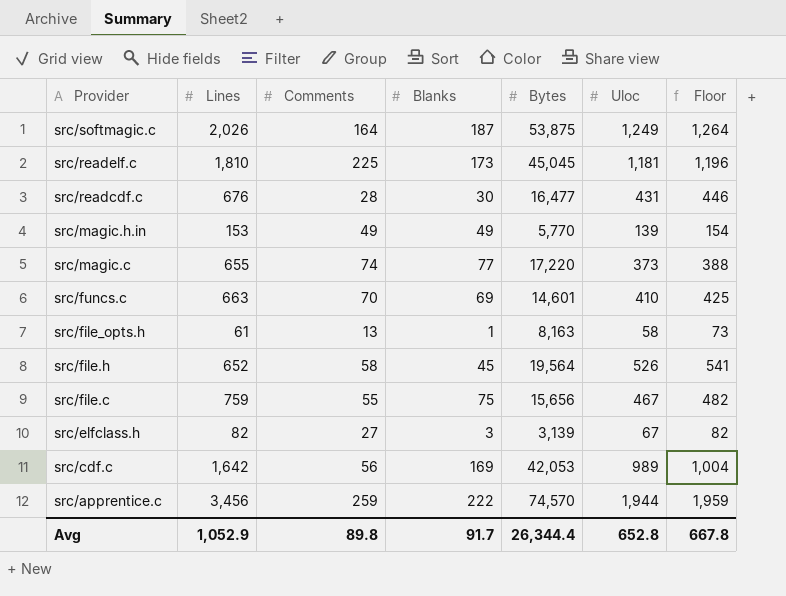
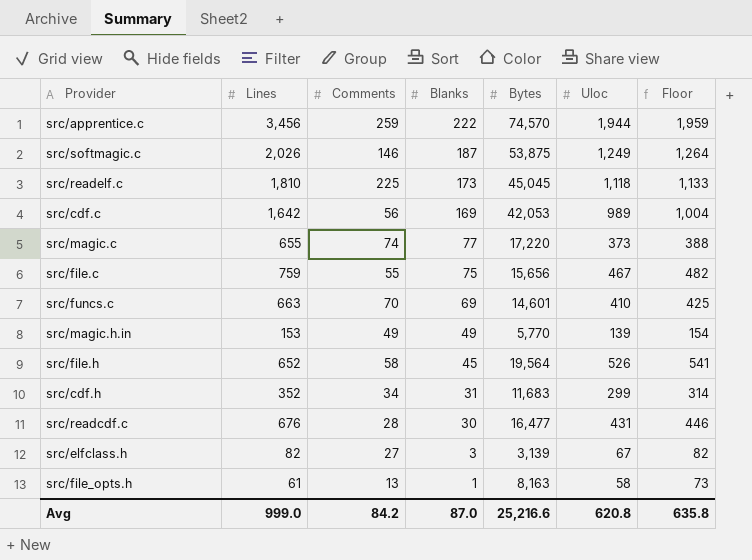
row order: Provider descending -> Blanks descending
src/softmagic.c | Comments: 164 -> 146
src/readelf.c | Uloc: 1,181 -> 1,118
src/readelf.c | Floor: 1,196 -> 1,133
row src/cdf.h: none -> 352 | 34 | 31 | 11,683 | 299 | 314
Avg | Lines: 1,052.9 -> 999.0
Avg | Comments: 89.8 -> 84.2
Avg | Blanks: 91.7 -> 87.0
Avg | Bytes: 26,344.4 -> 25,216.6
Avg | Uloc: 652.8 -> 620.8
Avg | Floor: 667.8 -> 635.8

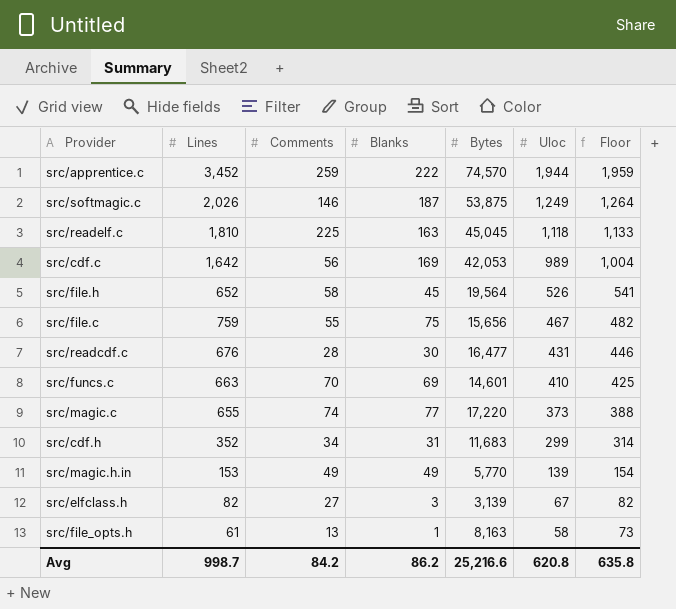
row order: Blanks descending -> Uloc descending
src/apprentice.c | Lines: 3,456 -> 3,452
src/readelf.c | Blanks: 173 -> 163
Avg | Lines: 999.0 -> 998.7
Avg | Blanks: 87.0 -> 86.2

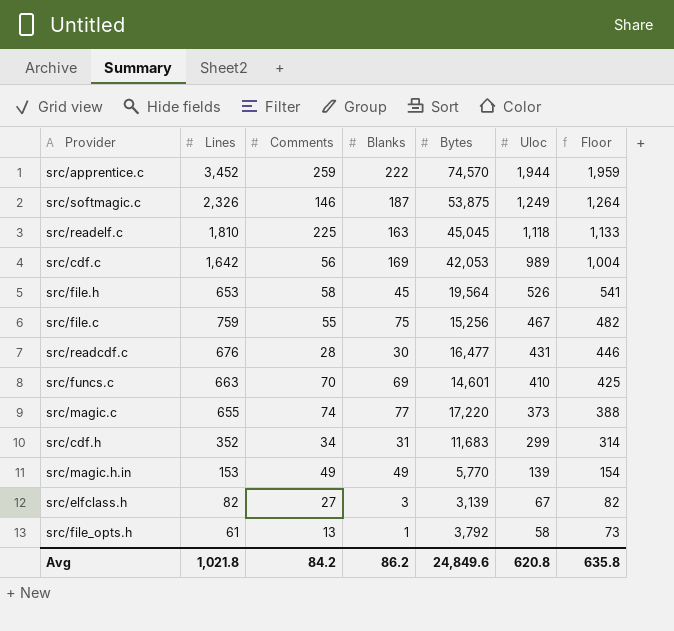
src/softmagic.c | Lines: 2,026 -> 2,326
src/file.h | Lines: 652 -> 653
src/file.c | Bytes: 15,656 -> 15,256
src/file_opts.h | Bytes: 8,163 -> 3,792
Avg | Lines: 998.7 -> 1,021.8
Avg | Bytes: 25,216.6 -> 24,849.6

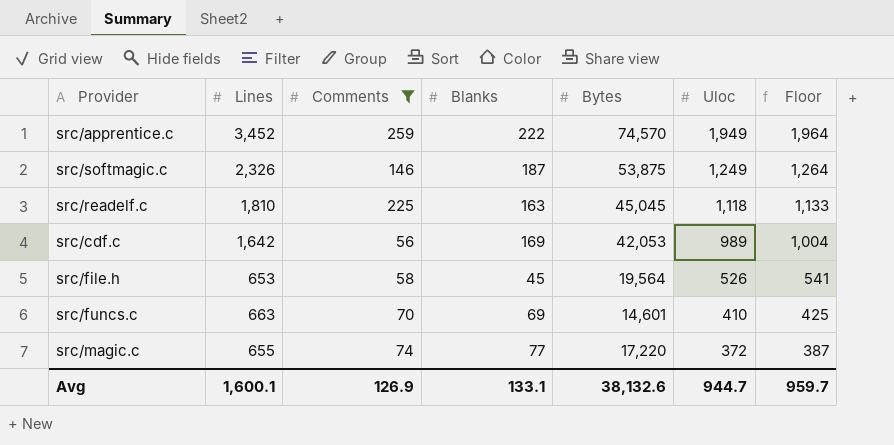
filter: none -> Comments >= 56
src/apprentice.c | Uloc: 1,944 -> 1,949
src/apprentice.c | Floor: 1,959 -> 1,964
src/magic.c | Uloc: 373 -> 372
src/magic.c | Floor: 388 -> 387
Avg | Lines: 1,021.8 -> 1,600.1
Avg | Comments: 84.2 -> 126.9
Avg | Blanks: 86.2 -> 133.1
Avg | Bytes: 24,849.6 -> 38,132.6
Avg | Uloc: 620.8 -> 944.7
Avg | Floor: 635.8 -> 959.7

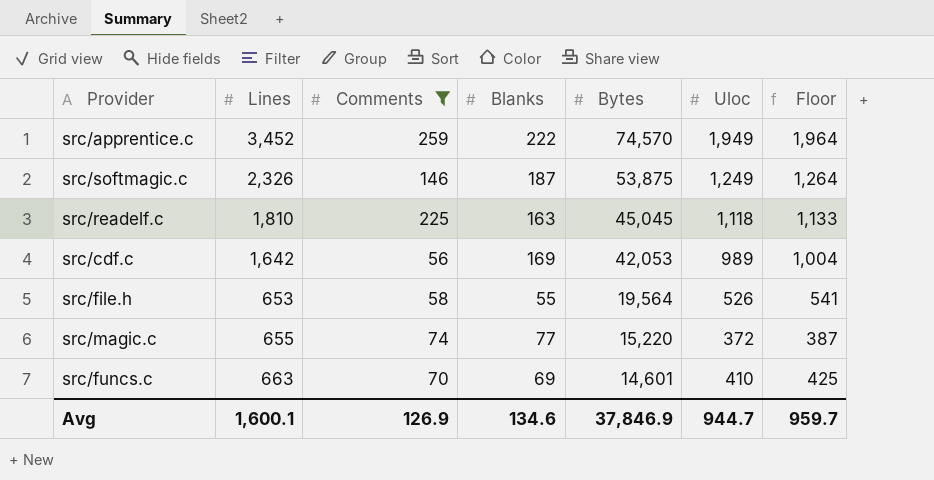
row order: Uloc descending -> Bytes descending
src/file.h | Blanks: 45 -> 55
src/magic.c | Bytes: 17,220 -> 15,220
Avg | Blanks: 133.1 -> 134.6
Avg | Bytes: 38,132.6 -> 37,846.9

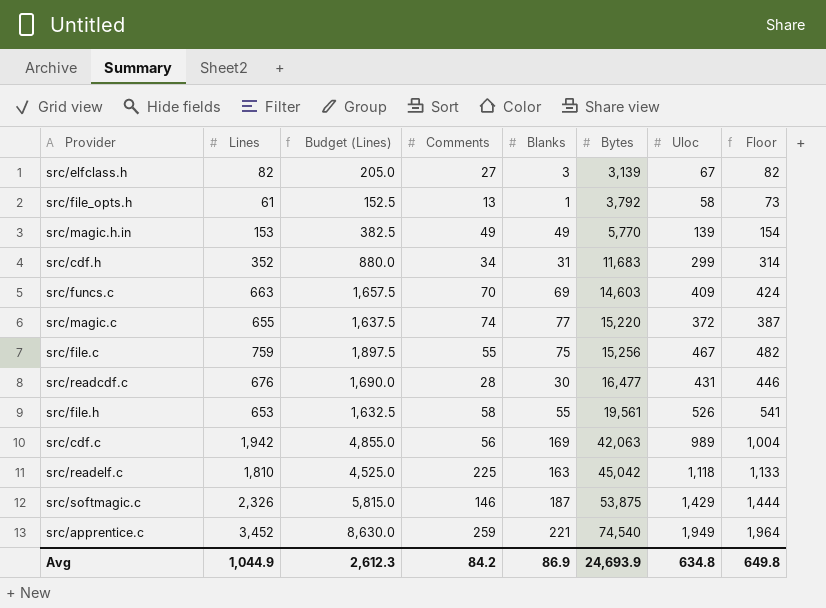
filter: Comments >= 56 -> none
row order: Bytes descending -> Bytes ascending
column Budget (Lines) | formula: none -> [Lines] * 2.5
src/funcs.c | Bytes: 14,601 -> 14,603
src/funcs.c | Uloc: 410 -> 409
src/funcs.c | Floor: 425 -> 424
src/file.h | Bytes: 19,564 -> 19,561
src/cdf.c | Lines: 1,642 -> 1,942
src/cdf.c | Bytes: 42,053 -> 42,063
src/readelf.c | Bytes: 45,045 -> 45,042
src/softmagic.c | Uloc: 1,249 -> 1,429
src/softmagic.c | Floor: 1,264 -> 1,444
src/apprentice.c | Blanks: 222 -> 221
src/apprentice.c | Bytes: 74,570 -> 74,540
Avg | Lines: 1,600.1 -> 1,044.9
Avg | Comments: 126.9 -> 84.2
Avg | Blanks: 134.6 -> 86.9
Avg | Bytes: 37,846.9 -> 24,693.9
Avg | Uloc: 944.7 -> 634.8
Avg | Floor: 959.7 -> 649.8

